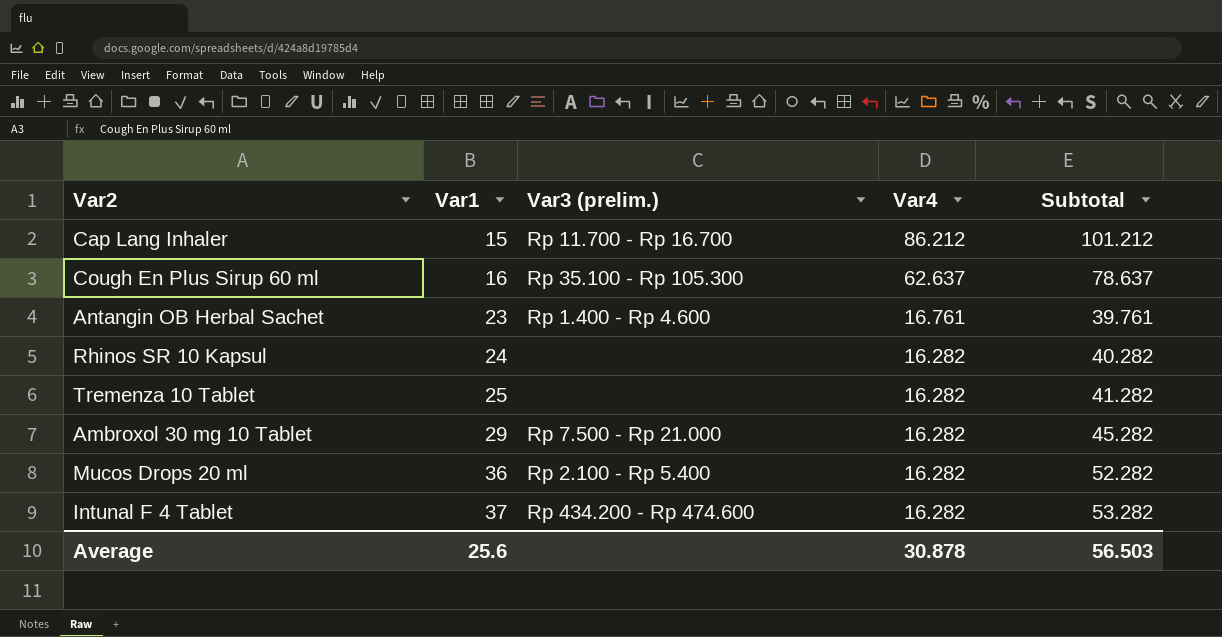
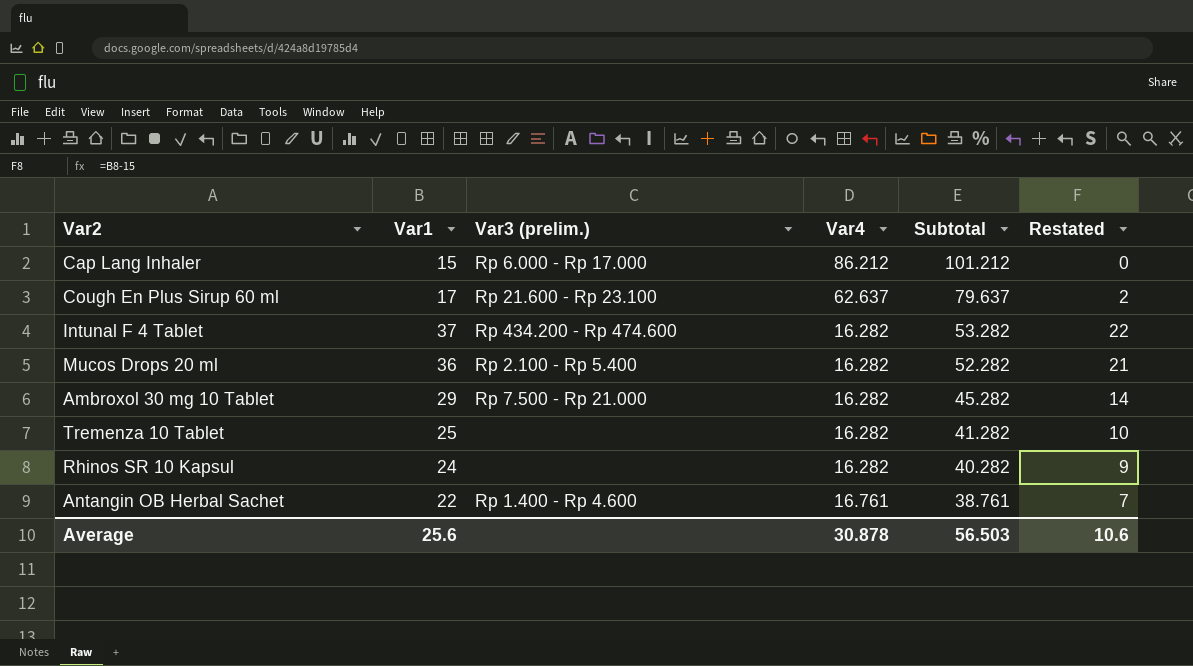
row order: Var1 ascending -> Subtotal descending
column Restated | formula: none -> [Var1] - 15
Cap Lang Inhaler | Var3 (prelim.): Rp 11.700 - Rp 16.700 -> Rp 6.000 - Rp 17.000
Cough En Plus Sirup 60 ml | Var1: 16 -> 17
Cough En Plus Sirup 60 ml | Var3 (prelim.): Rp 35.100 - Rp 105.300 -> Rp 21.600 - Rp 23.100
Cough En Plus Sirup 60 ml | Subtotal: 78.637 -> 79.637
Antangin OB Herbal Sachet | Var1: 23 -> 22
Antangin OB Herbal Sachet | Subtotal: 39.761 -> 38.761

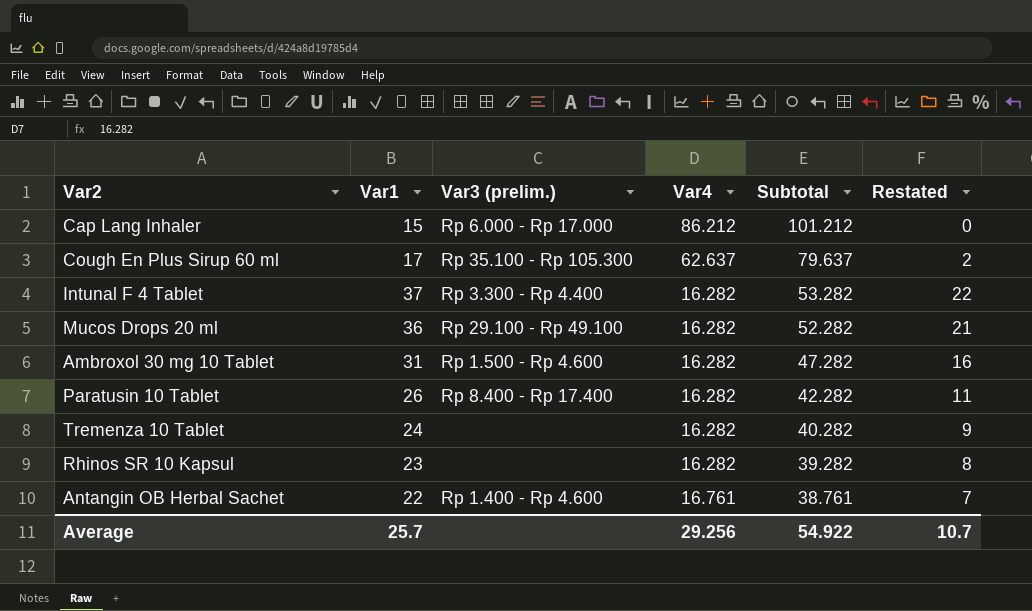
Cough En Plus Sirup 60 ml | Var3 (prelim.): Rp 21.600 - Rp 23.100 -> Rp 35.100 - Rp 105.300
Intunal F 4 Tablet | Var3 (prelim.): Rp 434.200 - Rp 474.600 -> Rp 3.300 - Rp 4.400
Mucos Drops 20 ml | Var3 (prelim.): Rp 2.100 - Rp 5.400 -> Rp 29.100 - Rp 49.100
Ambroxol 30 mg 10 Tablet | Var1: 29 -> 31
Ambroxol 30 mg 10 Tablet | Var3 (prelim.): Rp 7.500 - Rp 21.000 -> Rp 1.500 - Rp 4.600
Ambroxol 30 mg 10 Tablet | Subtotal: 45.282 -> 47.282
Ambroxol 30 mg 10 Tablet | Restated: 14 -> 16
row Paratusin 10 Tablet: none -> 26 | Rp 8.400 - Rp 17.400 | 16.282 | 42.282 | 11
Tremenza 10 Tablet | Var1: 25 -> 24
Tremenza 10 Tablet | Subtotal: 41.282 -> 40.282
Tremenza 10 Tablet | Restated: 10 -> 9
Rhinos SR 10 Kapsul | Var1: 24 -> 23
Rhinos SR 10 Kapsul | Subtotal: 40.282 -> 39.282
Rhinos SR 10 Kapsul | Restated: 9 -> 8
Average | Var1: 25.6 -> 25.7
Average | Var4: 30.878 -> 29.256
Average | Subtotal: 56.503 -> 54.922
Average | Restated: 10.6 -> 10.7

